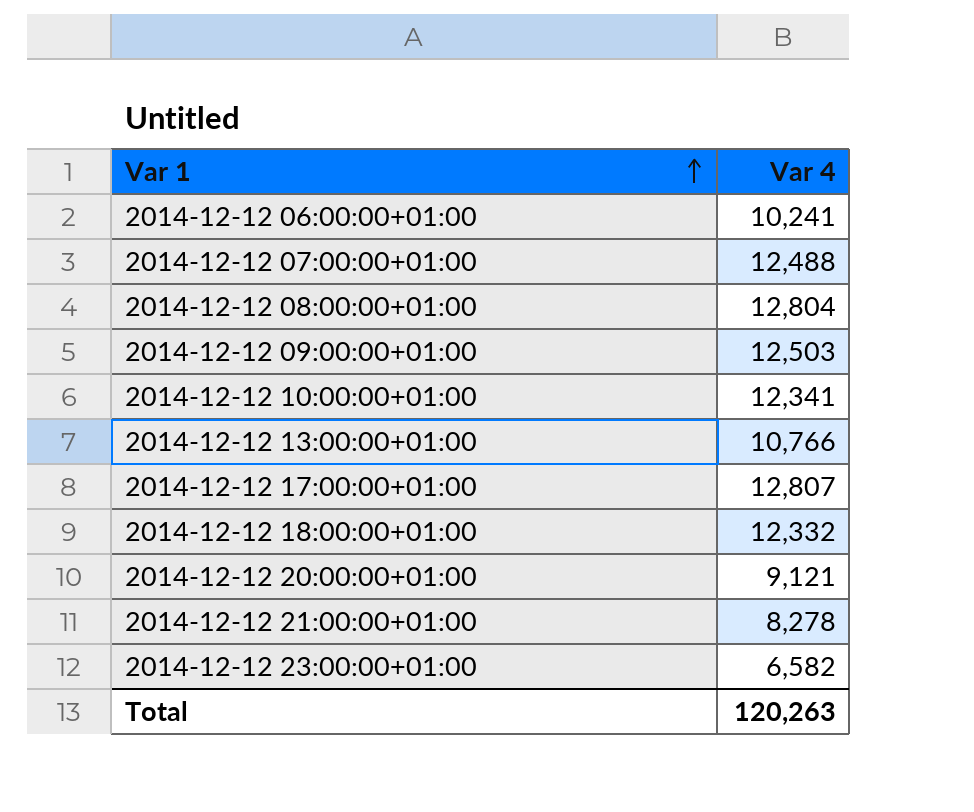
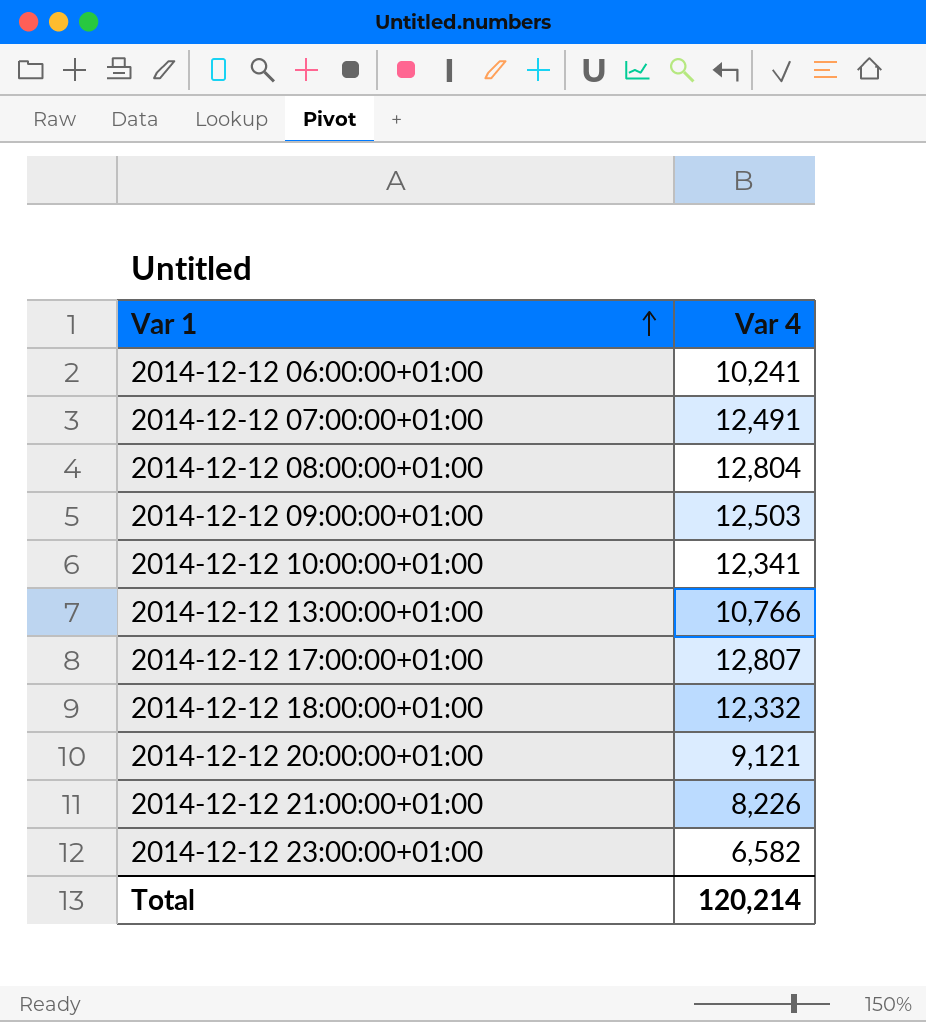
2014-12-12 07:00:00+01:00 | Var 4: 12,488 -> 12,491
2014-12-12 21:00:00+01:00 | Var 4: 8,278 -> 8,226
Total | Var 4: 120,263 -> 120,214

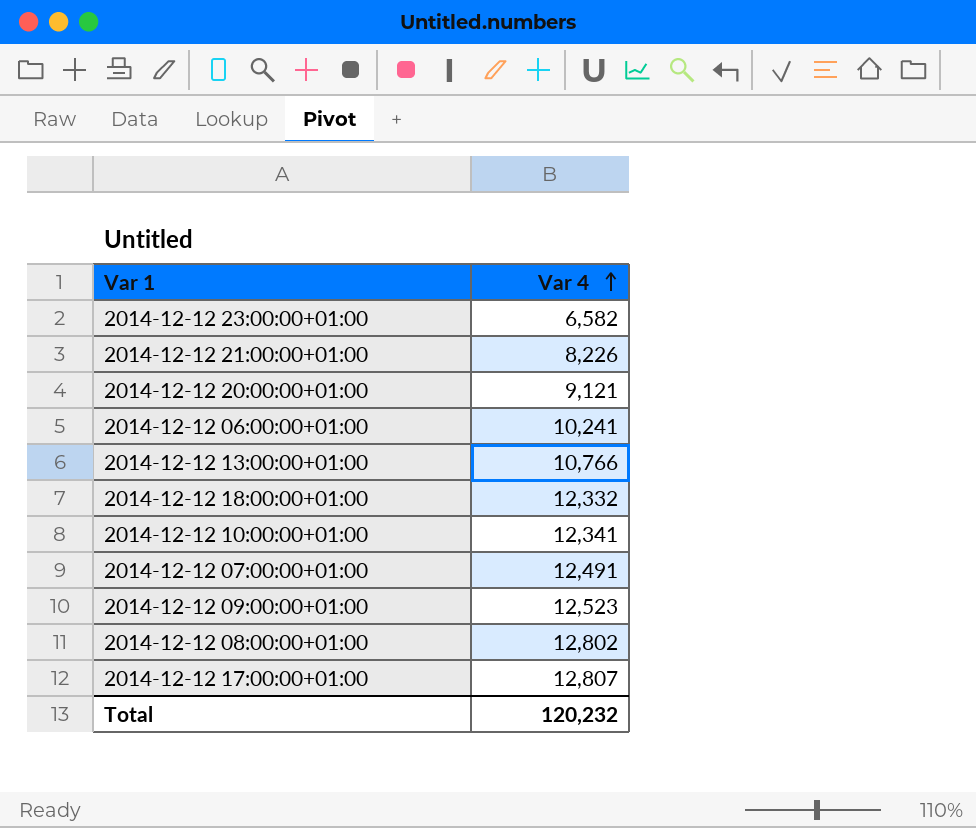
row order: Var 1 ascending -> Var 4 ascending
2014-12-12 09:00:00+01:00 | Var 4: 12,503 -> 12,523
2014-12-12 08:00:00+01:00 | Var 4: 12,804 -> 12,802
Total | Var 4: 120,214 -> 120,232

